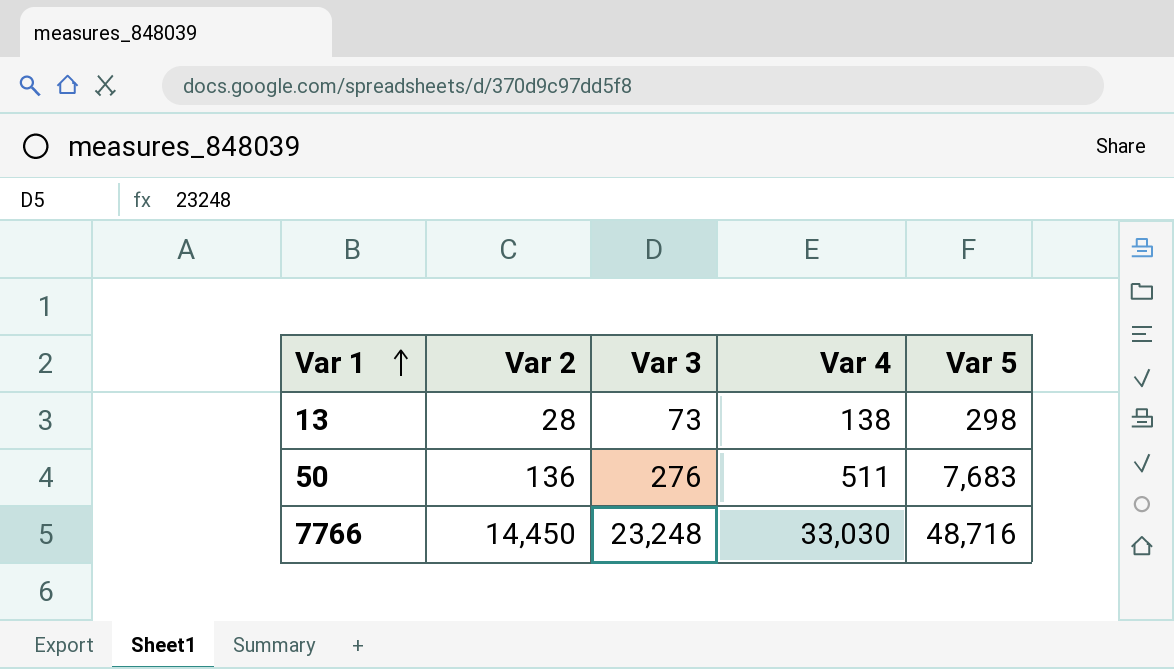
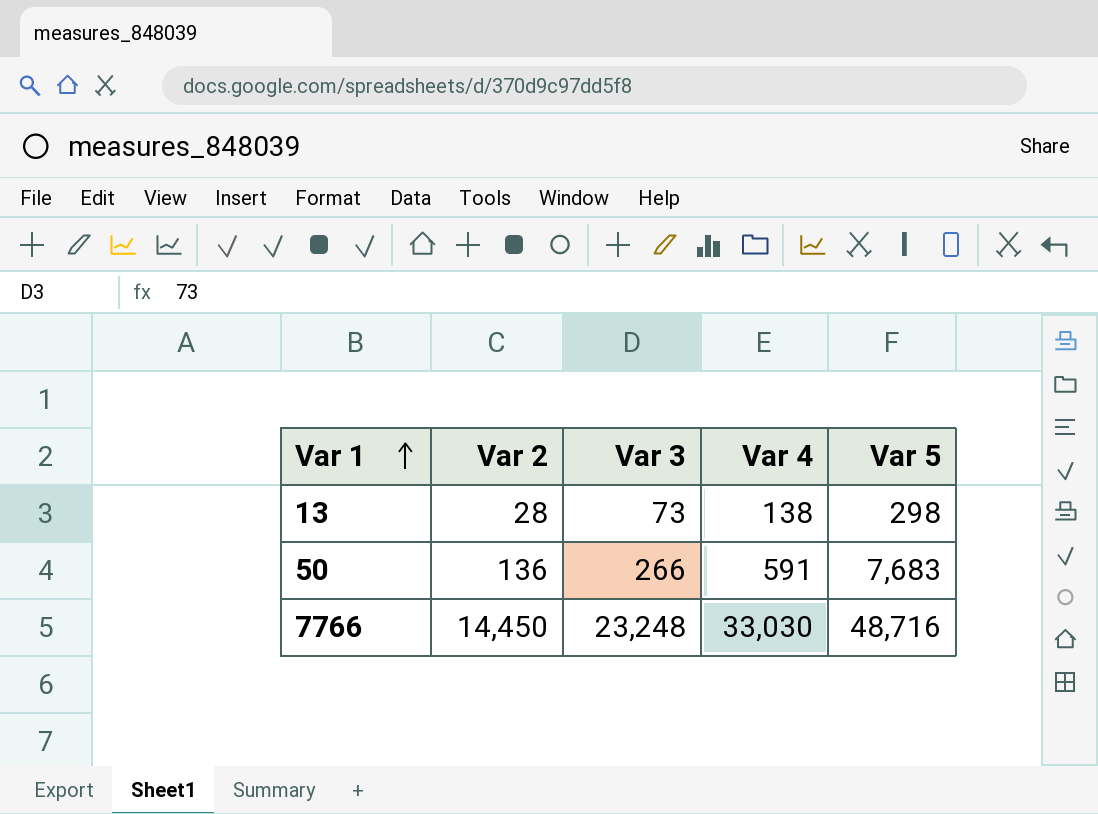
50 | Var 3: 276 -> 266
50 | Var 4: 511 -> 591

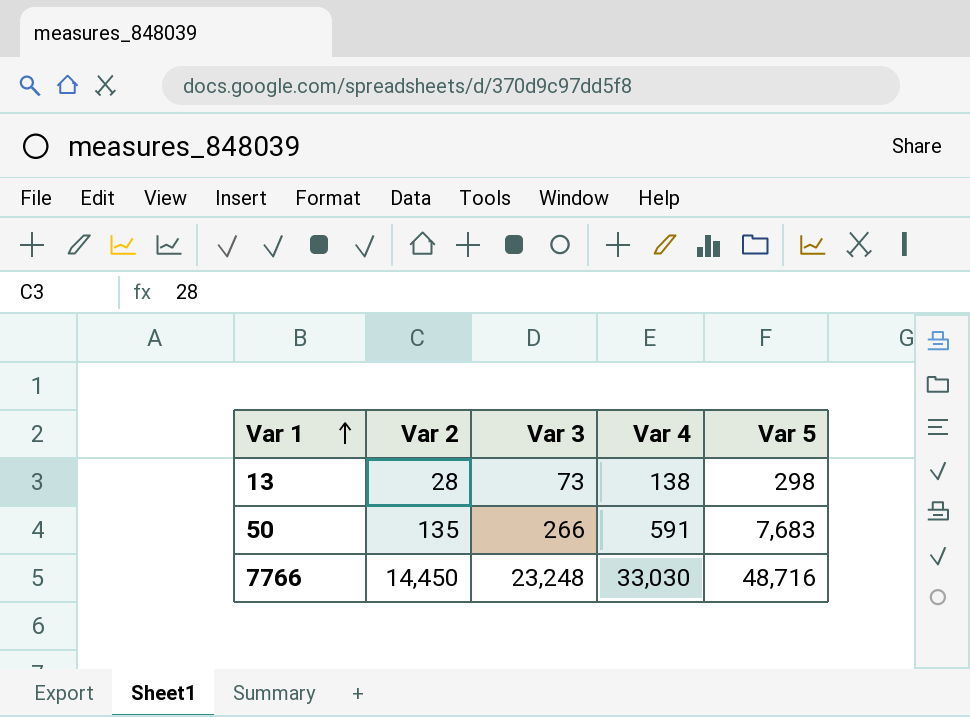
50 | Var 2: 136 -> 135

